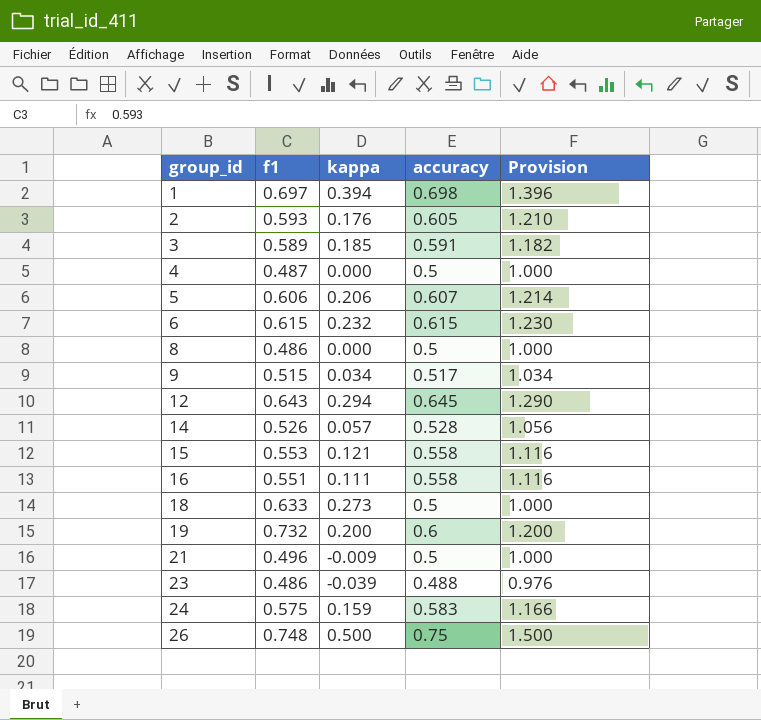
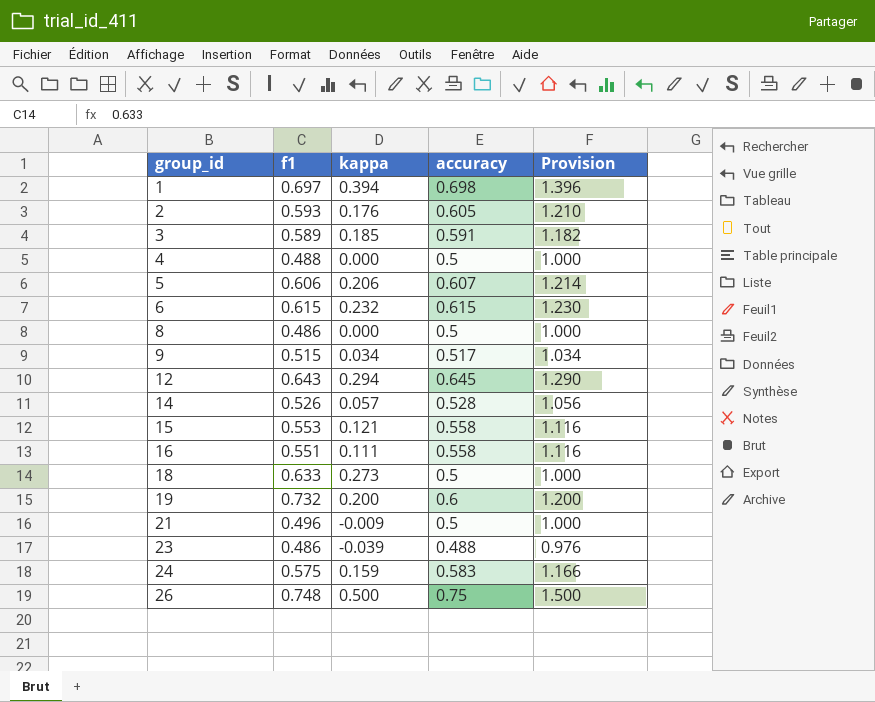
4 | f1: 0.487 -> 0.488

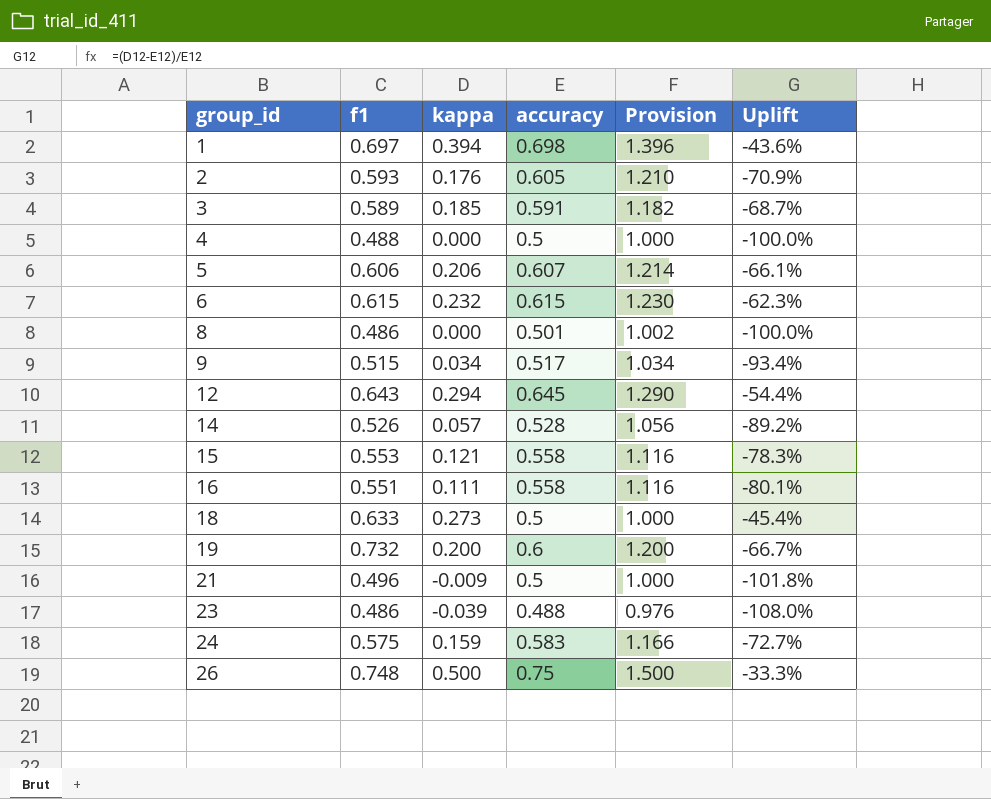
column Uplift | formula: none -> ([kappa] - [accuracy]) / [accuracy]
8 | accuracy: 0.5 -> 0.501
8 | Provision: 1.000 -> 1.002

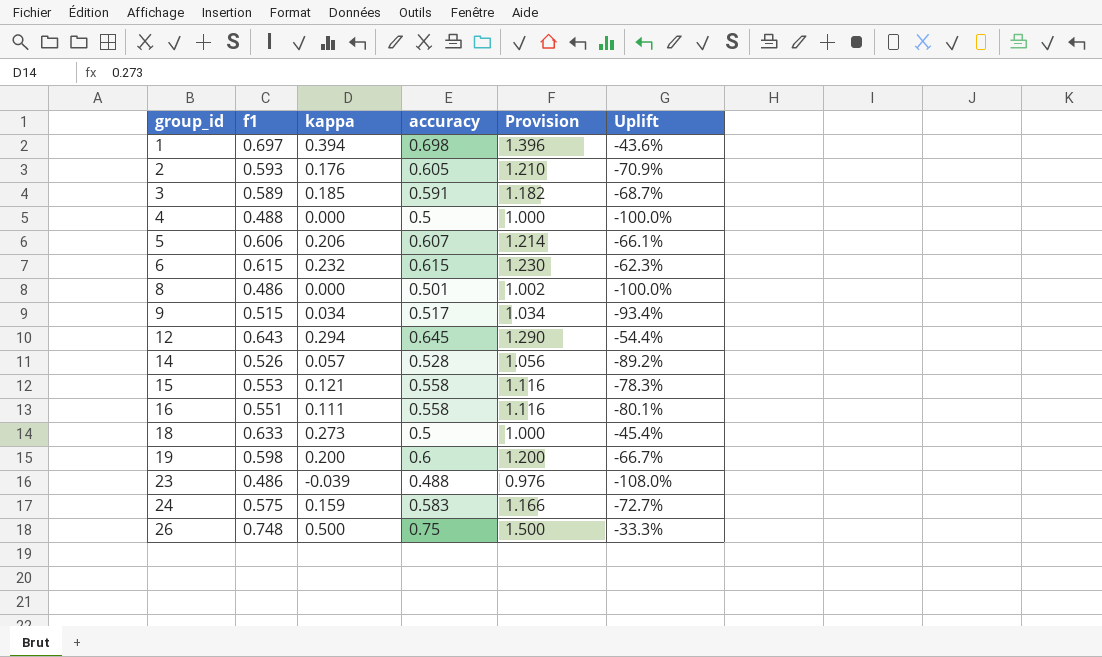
row 21: 0.496 | -0.009 | 0.5 | 1.000 | -101.8% -> none
19 | f1: 0.732 -> 0.598

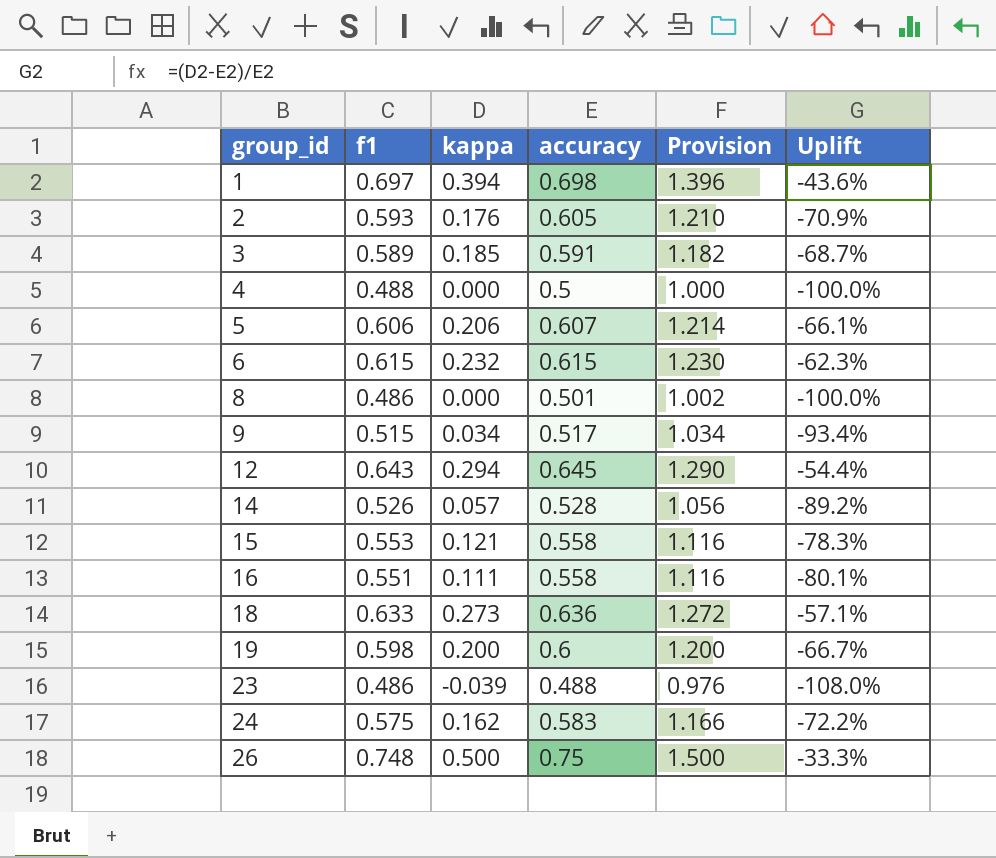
18 | accuracy: 0.5 -> 0.636
18 | Provision: 1.000 -> 1.272
18 | Uplift: -45.4% -> -57.1%
24 | kappa: 0.159 -> 0.162
24 | Uplift: -72.7% -> -72.2%

